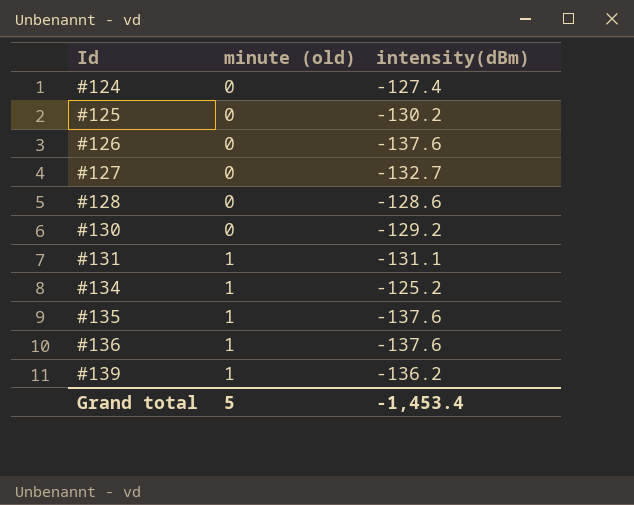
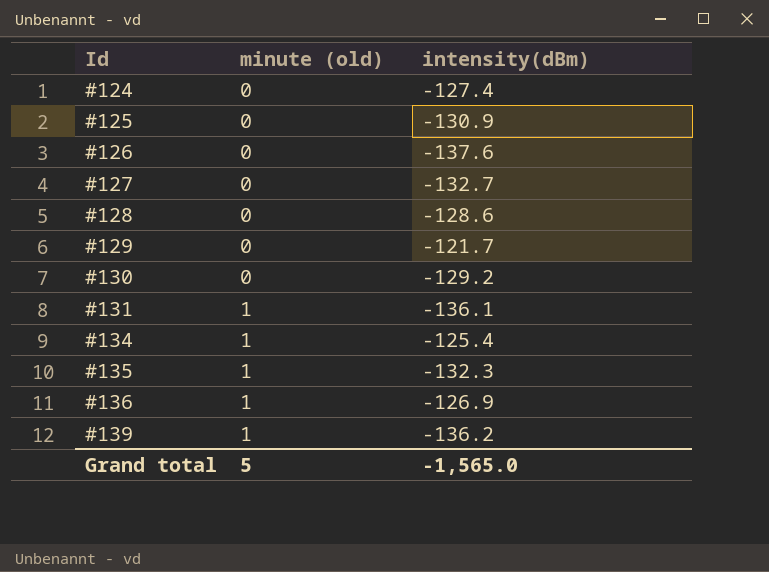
#125 | intensity(dBm): -130.2 -> -130.9
row #129: none -> 0 | -121.7
#131 | intensity(dBm): -131.1 -> -136.1
#134 | intensity(dBm): -125.2 -> -125.4
#135 | intensity(dBm): -137.6 -> -132.3
#136 | intensity(dBm): -137.6 -> -126.9
Grand total | intensity(dBm): -1,453.4 -> -1,565.0

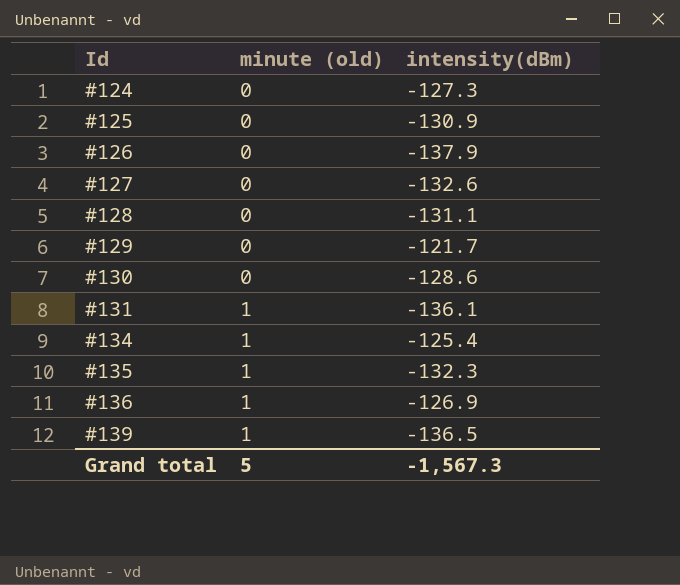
#124 | intensity(dBm): -127.4 -> -127.3
#126 | intensity(dBm): -137.6 -> -137.9
#127 | intensity(dBm): -132.7 -> -132.6
#128 | intensity(dBm): -128.6 -> -131.1
#130 | intensity(dBm): -129.2 -> -128.6
#139 | intensity(dBm): -136.2 -> -136.5
Grand total | intensity(dBm): -1,565.0 -> -1,567.3

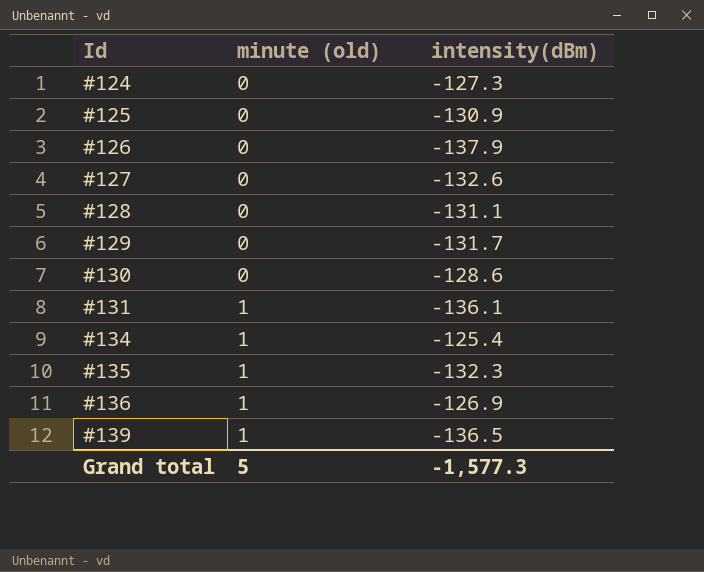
#129 | intensity(dBm): -121.7 -> -131.7
Grand total | intensity(dBm): -1,567.3 -> -1,577.3

